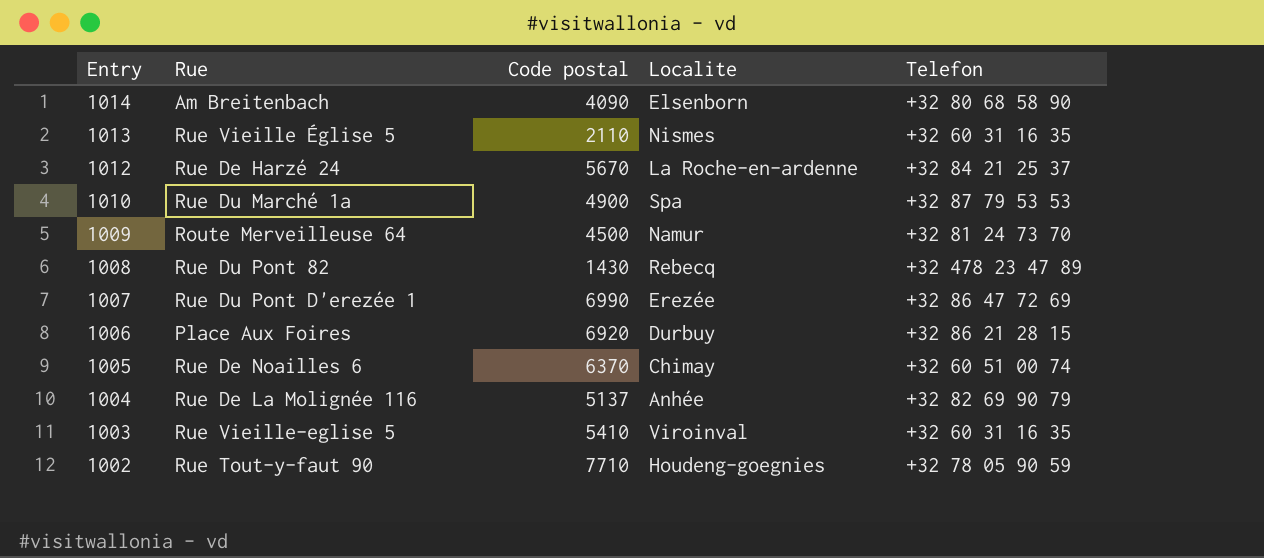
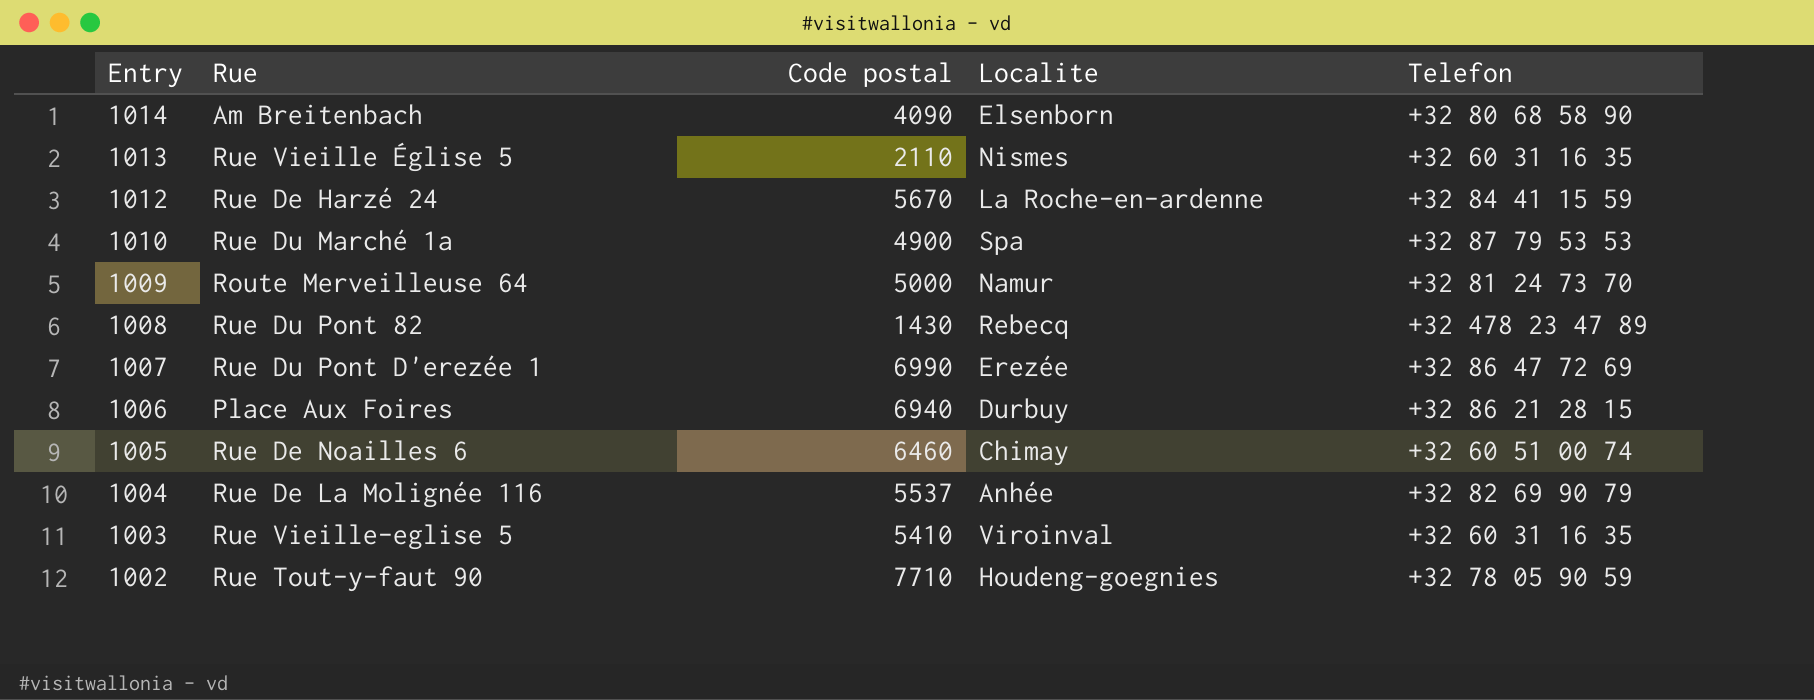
1012 | Telefon: +32 84 21 25 37 -> +32 84 41 15 59
1009 | Code postal: 4500 -> 5000
1006 | Code postal: 6920 -> 6940
1005 | Code postal: 6370 -> 6460
1004 | Code postal: 5137 -> 5537

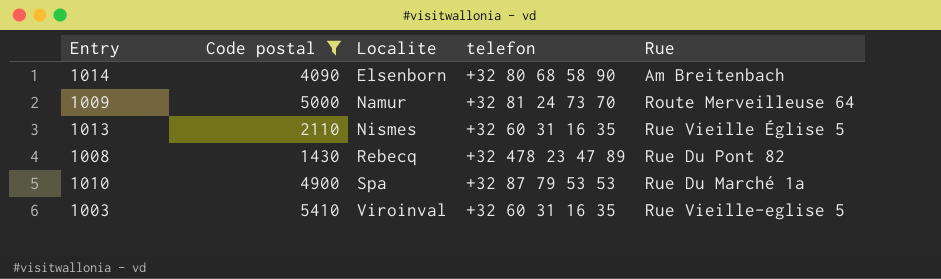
filter: none -> Code postal <= 5410
row order: Entry descending -> Localite ascending
column name: Telefon -> telefon
column Rue | position: 2 -> 5

